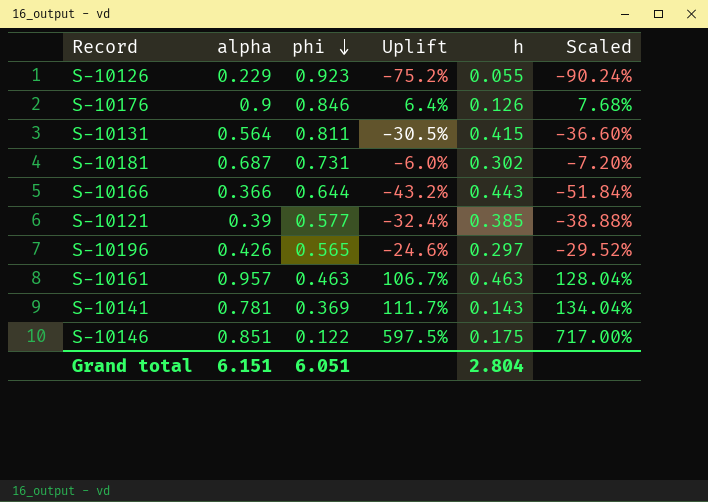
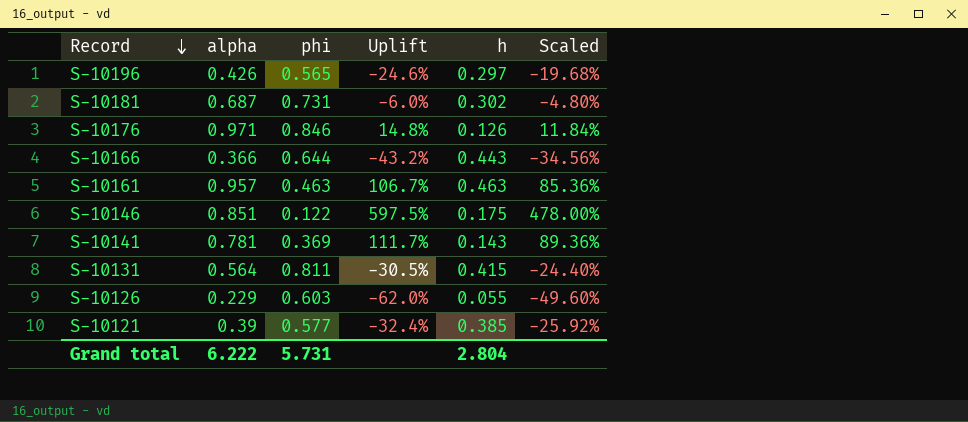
row order: phi descending -> Record descending
column Scaled | formula: [Uplift] * 1.2 -> [Uplift] * 0.8
S-10176 | alpha: 0.9 -> 0.971
S-10176 | Uplift: 6.4% -> 14.8%
S-10126 | phi: 0.923 -> 0.603
S-10126 | Uplift: -75.2% -> -62.0%
Grand total | alpha: 6.151 -> 6.222
Grand total | phi: 6.051 -> 5.731

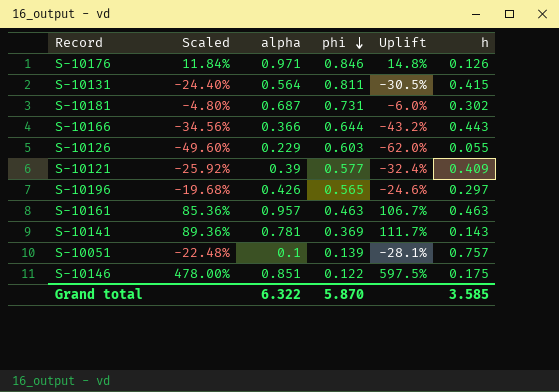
row order: Record descending -> phi descending
column Scaled | position: 6 -> 2
S-10121 | h: 0.385 -> 0.409
row S-10051: none -> -22.48% | 0.1 | 0.139 | -28.1% | 0.757
Grand total | alpha: 6.222 -> 6.322
Grand total | phi: 5.731 -> 5.870
Grand total | h: 2.804 -> 3.585

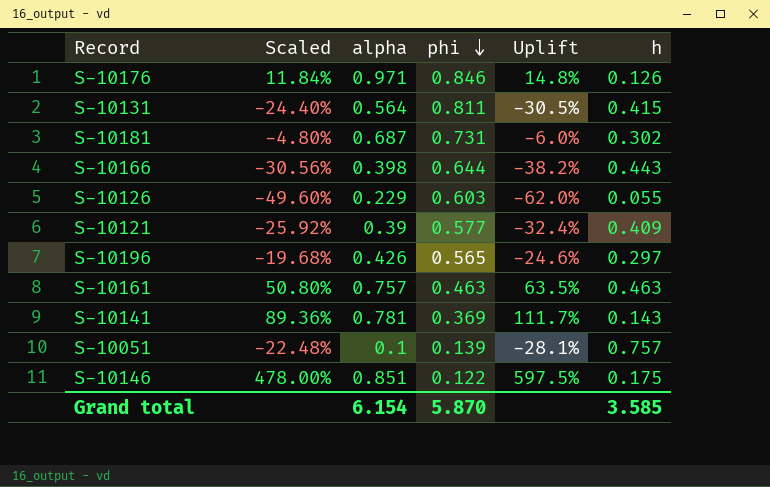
S-10166 | Scaled: -34.56% -> -30.56%
S-10166 | alpha: 0.366 -> 0.398
S-10166 | Uplift: -43.2% -> -38.2%
S-10161 | Scaled: 85.36% -> 50.80%
S-10161 | alpha: 0.957 -> 0.757
S-10161 | Uplift: 106.7% -> 63.5%
Grand total | alpha: 6.322 -> 6.154

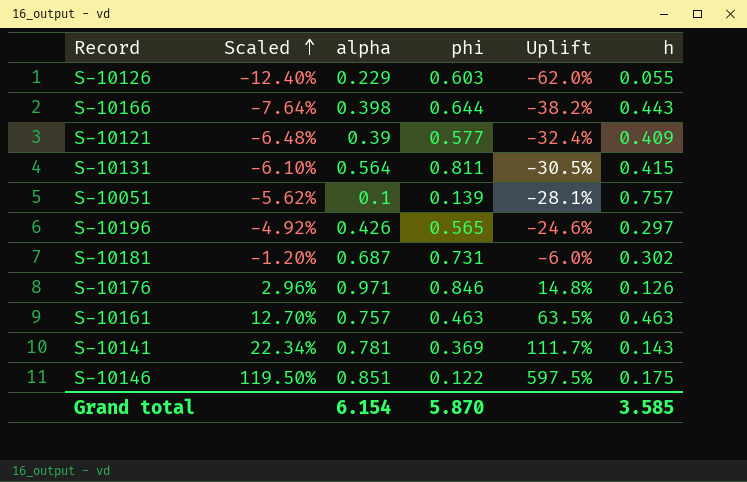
row order: phi descending -> Scaled ascending
column Scaled | formula: [Uplift] * 0.8 -> [Uplift] * 0.2

